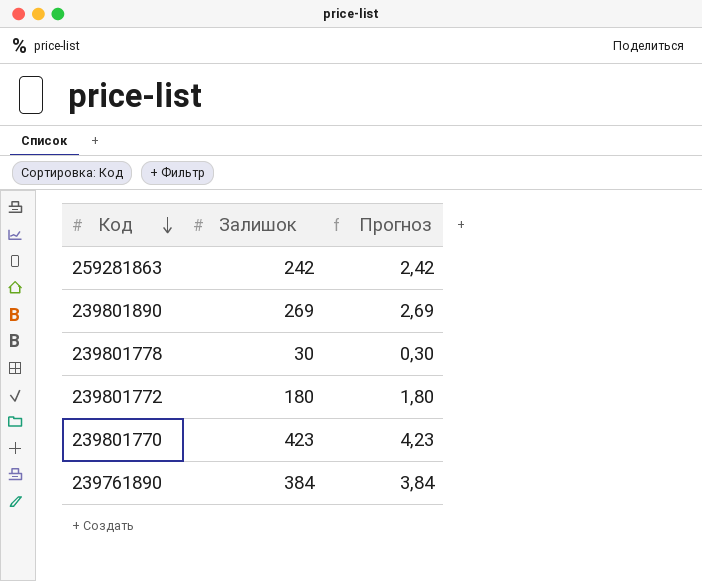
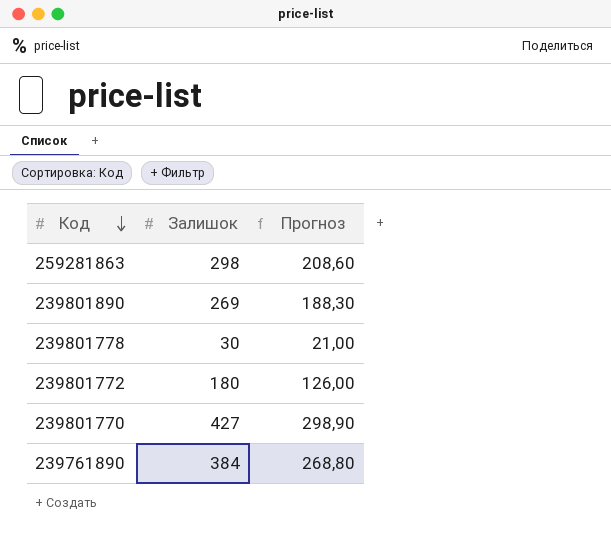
column Прогноз | formula: [Залишок] * 0,01 -> [Залишок] * 0,7
259281863 | Залишок: 242 -> 298
239801770 | Залишок: 423 -> 427

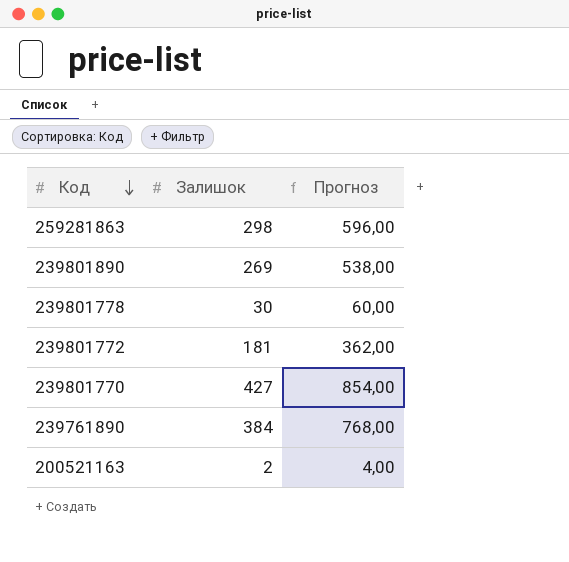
column Прогноз | formula: [Залишок] * 0,7 -> [Залишок] * 2
239801772 | Залишок: 180 -> 181
row 200521163: none -> 2 | 4,00

